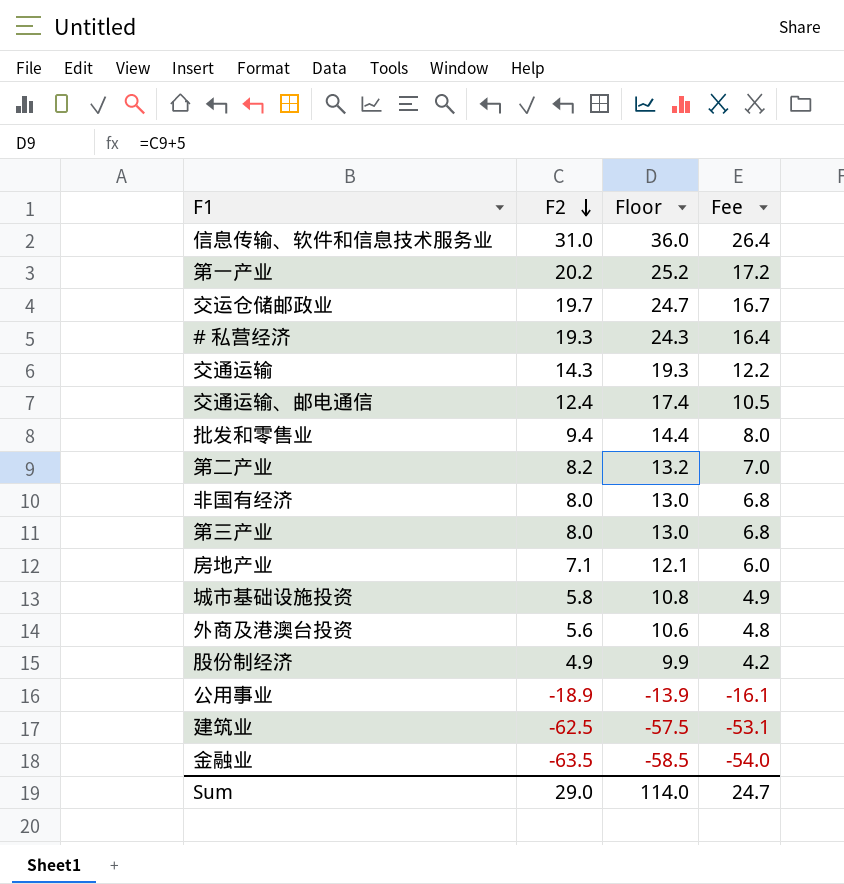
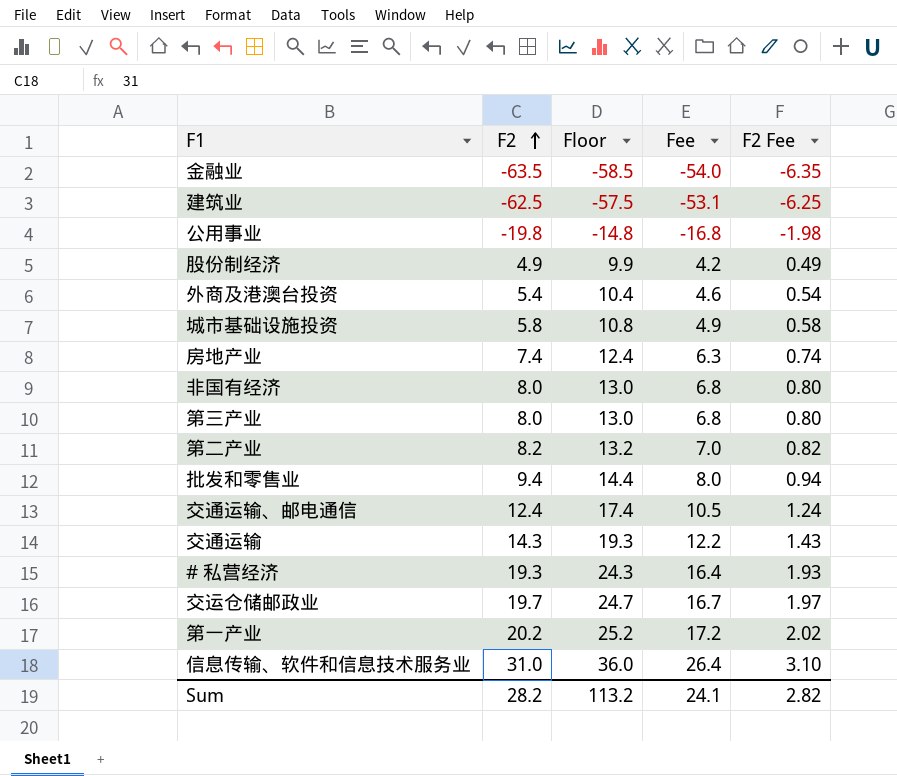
row order: F2 descending -> F2 ascending
column F2 Fee | formula: none -> [F2] * 0.1
公用事业 | F2: -18.9 -> -19.8
公用事业 | Floor: -13.9 -> -14.8
公用事业 | Fee: -16.1 -> -16.8
外商及港澳台投资 | F2: 5.6 -> 5.4
外商及港澳台投资 | Floor: 10.6 -> 10.4
外商及港澳台投资 | Fee: 4.8 -> 4.6
房地产业 | F2: 7.1 -> 7.4
房地产业 | Floor: 12.1 -> 12.4
房地产业 | Fee: 6.0 -> 6.3
Sum | F2: 29.0 -> 28.2
Sum | Floor: 114.0 -> 113.2
Sum | Fee: 24.7 -> 24.1

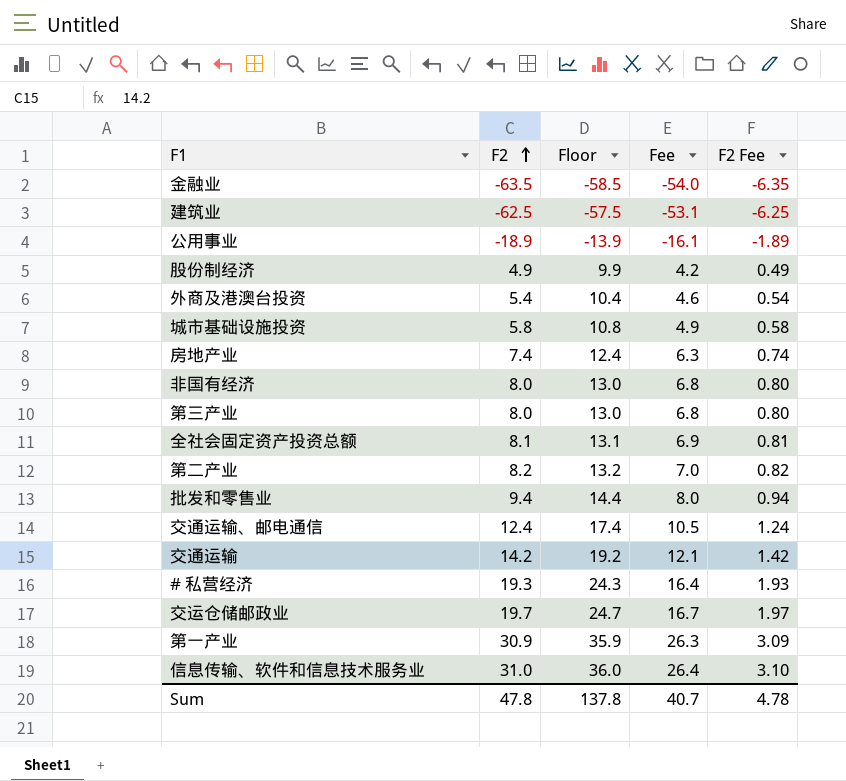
公用事业 | F2: -19.8 -> -18.9
公用事业 | Floor: -14.8 -> -13.9
公用事业 | Fee: -16.8 -> -16.1
公用事业 | F2 Fee: -1.98 -> -1.89
row 全社会固定资产投资总额: none -> 8.1 | 13.1 | 6.9 | 0.81
交通运输 | F2: 14.3 -> 14.2
交通运输 | Floor: 19.3 -> 19.2
交通运输 | Fee: 12.2 -> 12.1
交通运输 | F2 Fee: 1.43 -> 1.42
第一产业 | F2: 20.2 -> 30.9
第一产业 | Floor: 25.2 -> 35.9
第一产业 | Fee: 17.2 -> 26.3
第一产业 | F2 Fee: 2.02 -> 3.09
Sum | F2: 28.2 -> 47.8
Sum | Floor: 113.2 -> 137.8
Sum | Fee: 24.1 -> 40.7
Sum | F2 Fee: 2.82 -> 4.78

